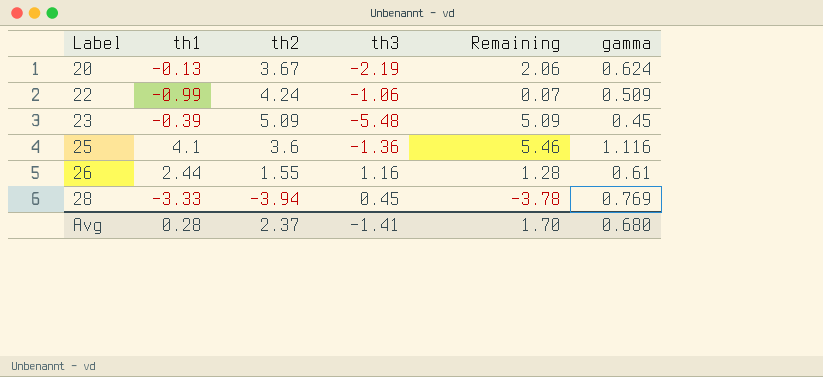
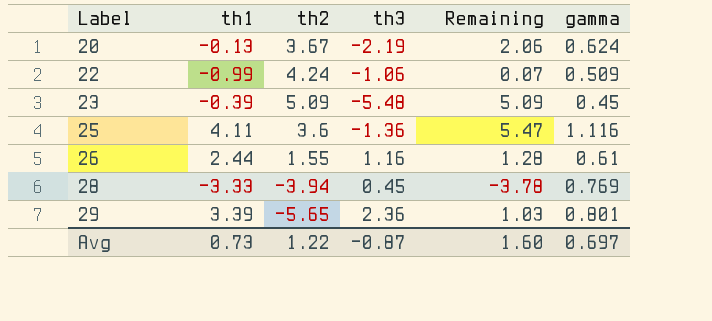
25 | th1: 4.1 -> 4.11
25 | Remaining: 5.46 -> 5.47
row 29: none -> 3.39 | -5.65 | 2.36 | 1.03 | 0.801
Avg | th1: 0.28 -> 0.73
Avg | th2: 2.37 -> 1.22
Avg | th3: -1.41 -> -0.87
Avg | Remaining: 1.70 -> 1.60
Avg | gamma: 0.680 -> 0.697

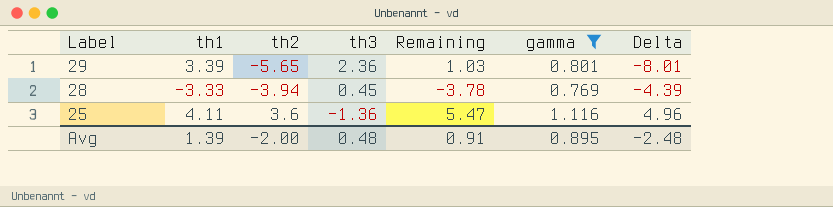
filter: none -> gamma >= 0.769
row order: Label ascending -> Label descending
column Delta | formula: none -> [th2] - [th3]
Avg | th1: 0.73 -> 1.39
Avg | th2: 1.22 -> -2.00
Avg | th3: -0.87 -> 0.48
Avg | Remaining: 1.60 -> 0.91
Avg | gamma: 0.697 -> 0.895

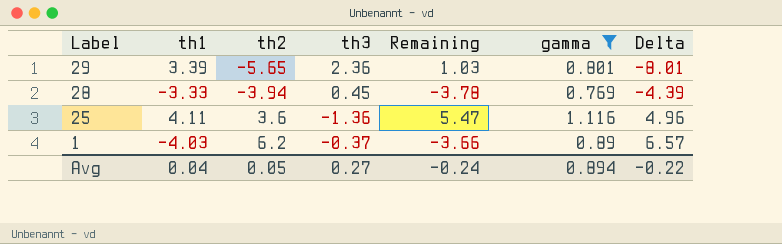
row 1: none -> -4.03 | 6.2 | -0.37 | -3.66 | 0.89 | 6.57
Avg | th1: 1.39 -> 0.04
Avg | th2: -2.00 -> 0.05
Avg | th3: 0.48 -> 0.27
Avg | Remaining: 0.91 -> -0.24
Avg | gamma: 0.895 -> 0.894
Avg | Delta: -2.48 -> -0.22

